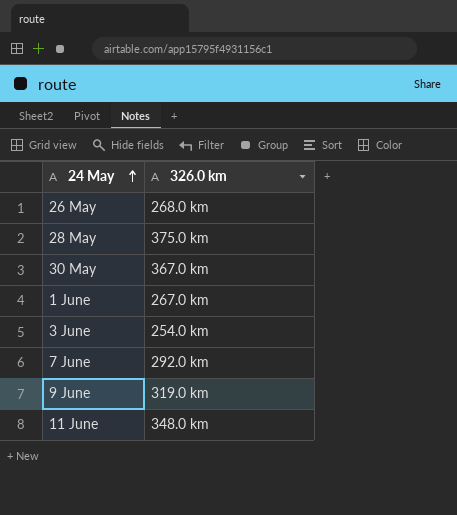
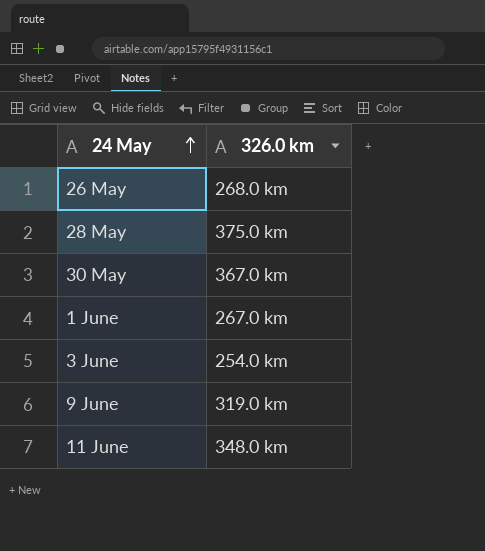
row 7 June: 292.0 km -> none

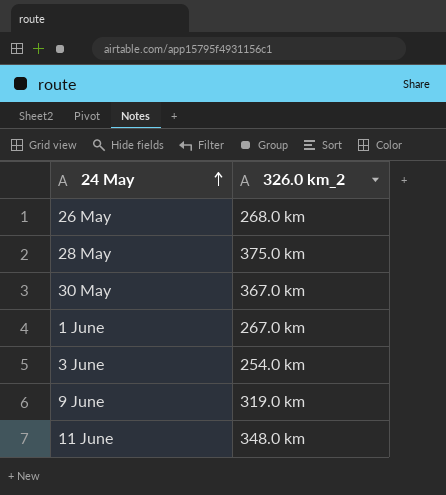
column name: 326.0 km -> 326.0 km_2

